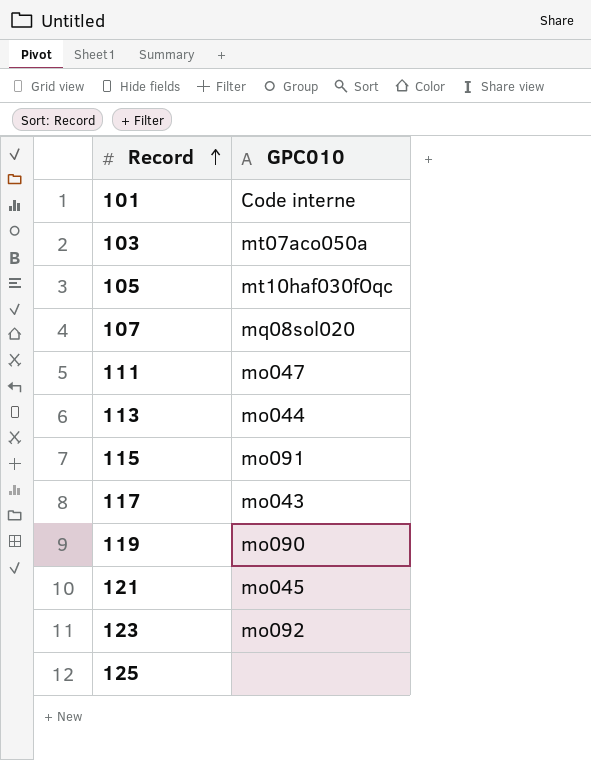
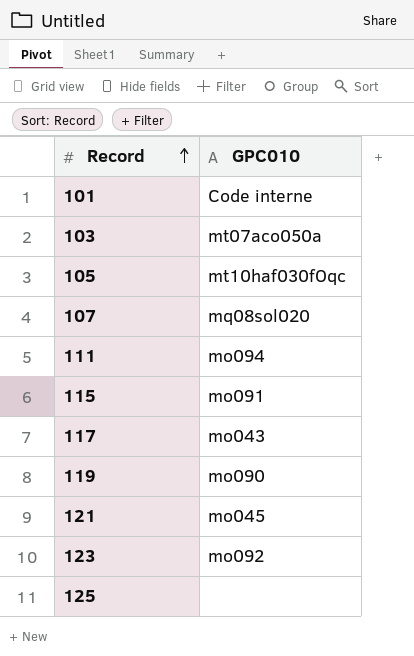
row 113: mo044 -> none
111 | GPC010: mo047 -> mo094

